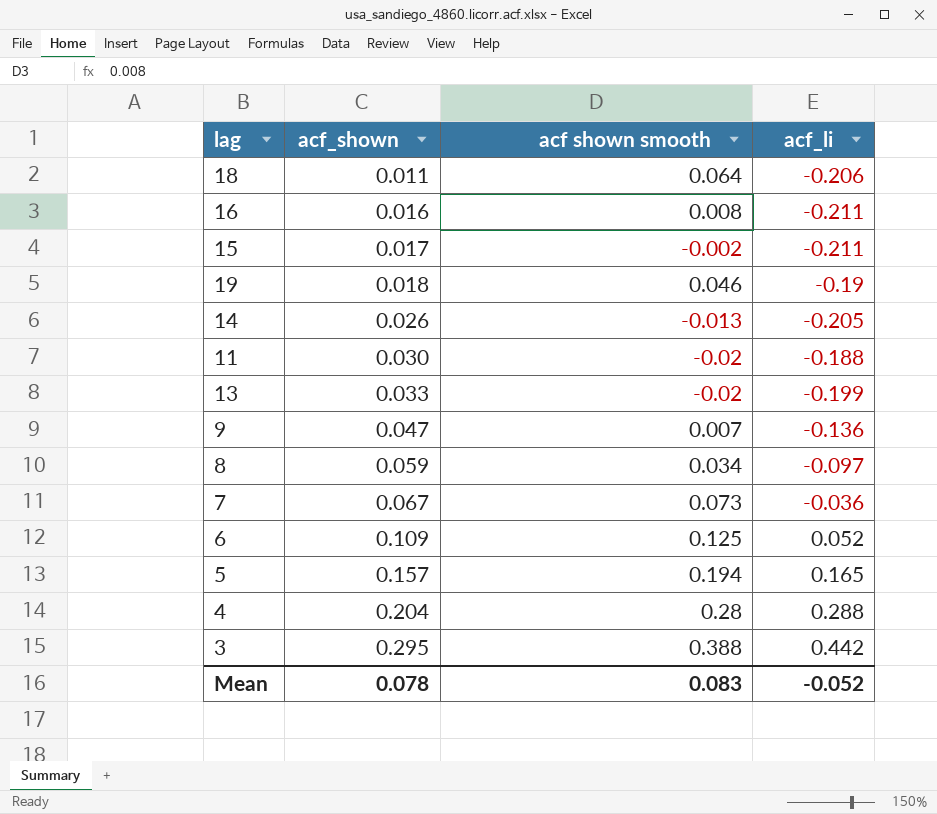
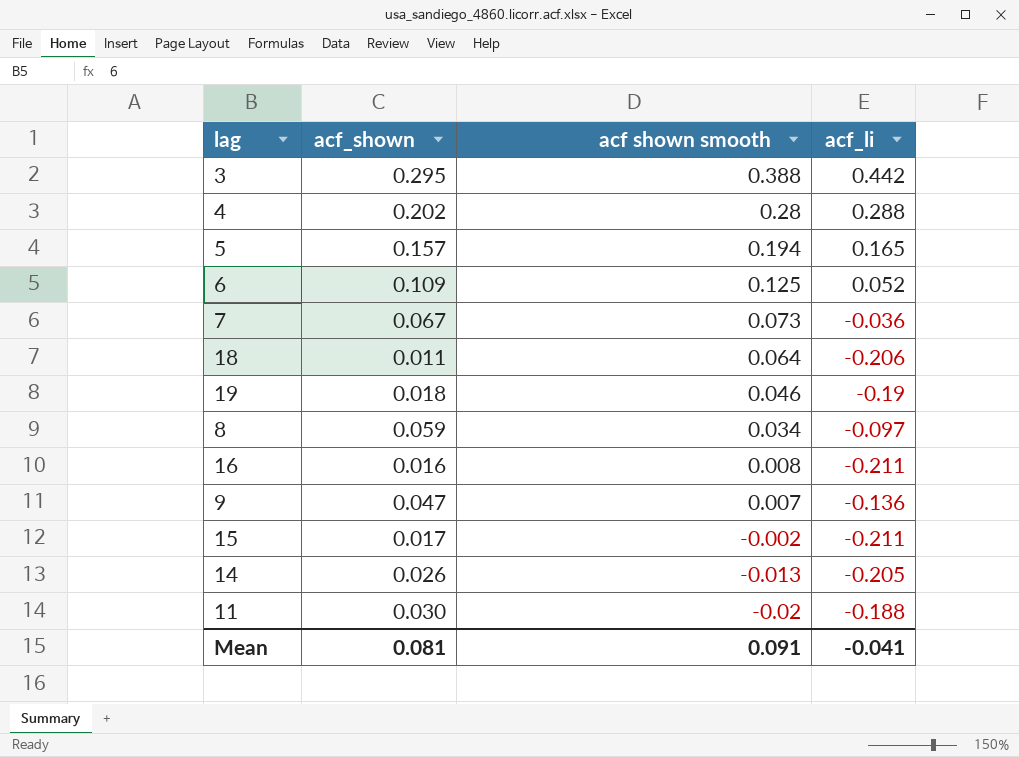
row order: acf_shown ascending -> acf shown smooth descending
row 13: 0.033 | -0.02 | -0.199 -> none
4 | acf_shown: 0.204 -> 0.202
Mean | acf_shown: 0.078 -> 0.081
Mean | acf shown smooth: 0.083 -> 0.091
Mean | acf_li: -0.052 -> -0.041

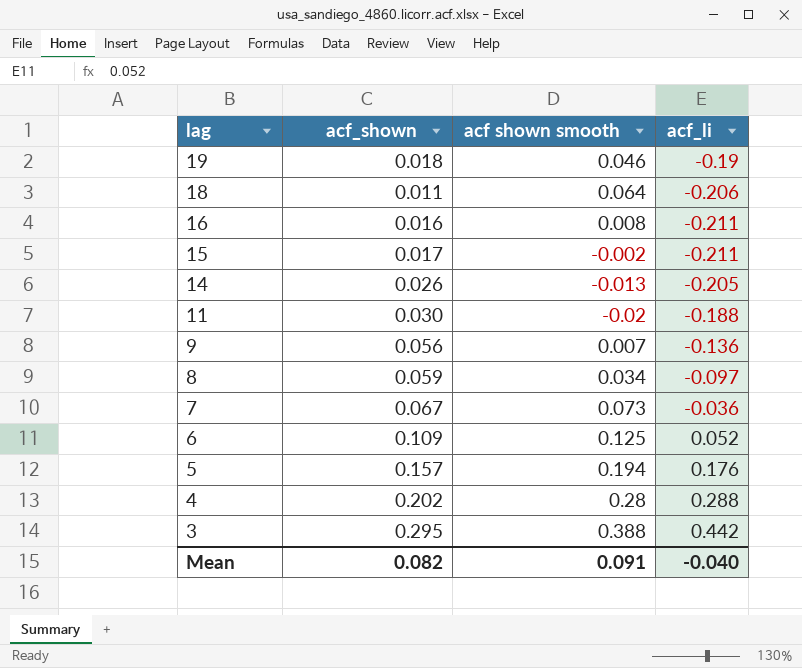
row order: acf shown smooth descending -> lag descending
9 | acf_shown: 0.047 -> 0.056
5 | acf_li: 0.165 -> 0.176
Mean | acf_shown: 0.081 -> 0.082
Mean | acf_li: -0.041 -> -0.040

